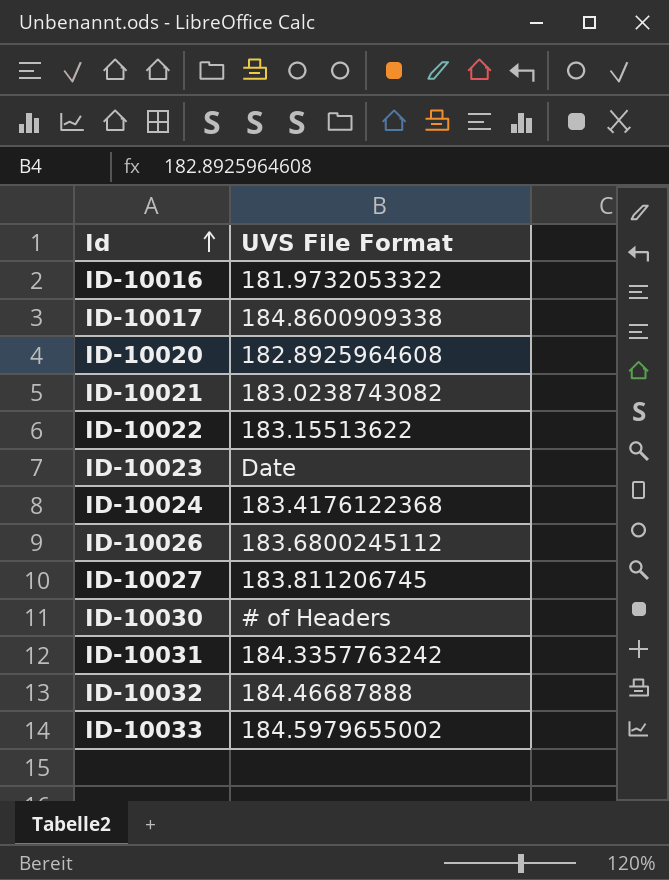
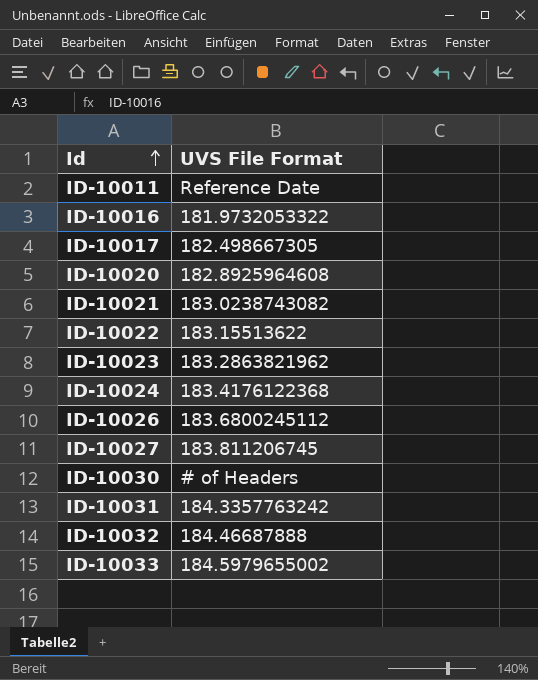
row ID-10011: none -> Reference Date
ID-10017 | UVS File Format: 184.8600909338 -> 182.498667305
ID-10023 | UVS File Format: Date -> 183.2863821962

